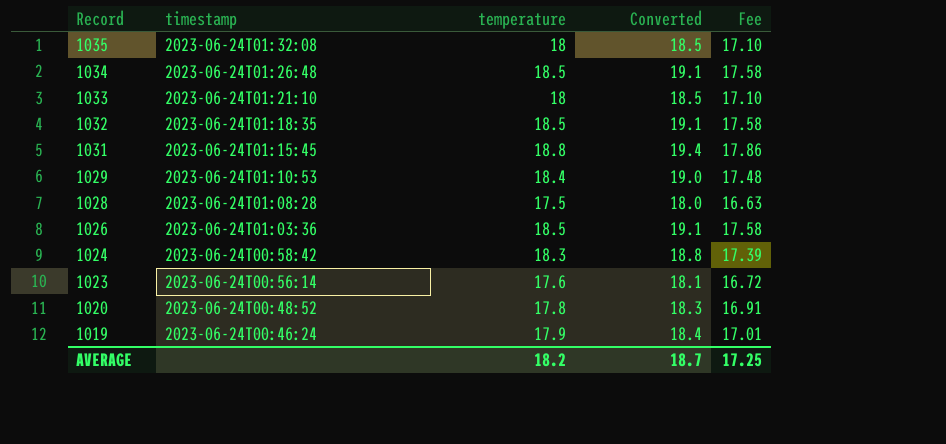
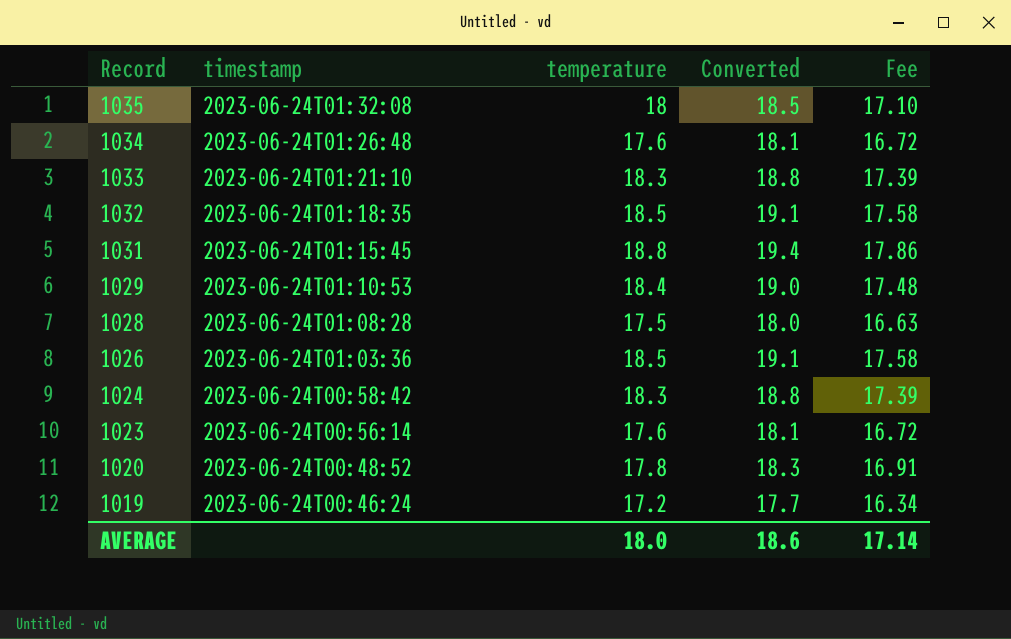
1034 | temperature: 18.5 -> 17.6
1034 | Converted: 19.1 -> 18.1
1034 | Fee: 17.58 -> 16.72
1033 | temperature: 18 -> 18.3
1033 | Converted: 18.5 -> 18.8
1033 | Fee: 17.10 -> 17.39
1019 | temperature: 17.9 -> 17.2
1019 | Converted: 18.4 -> 17.7
1019 | Fee: 17.01 -> 16.34
AVERAGE | temperature: 18.2 -> 18.0
AVERAGE | Converted: 18.7 -> 18.6
AVERAGE | Fee: 17.25 -> 17.14

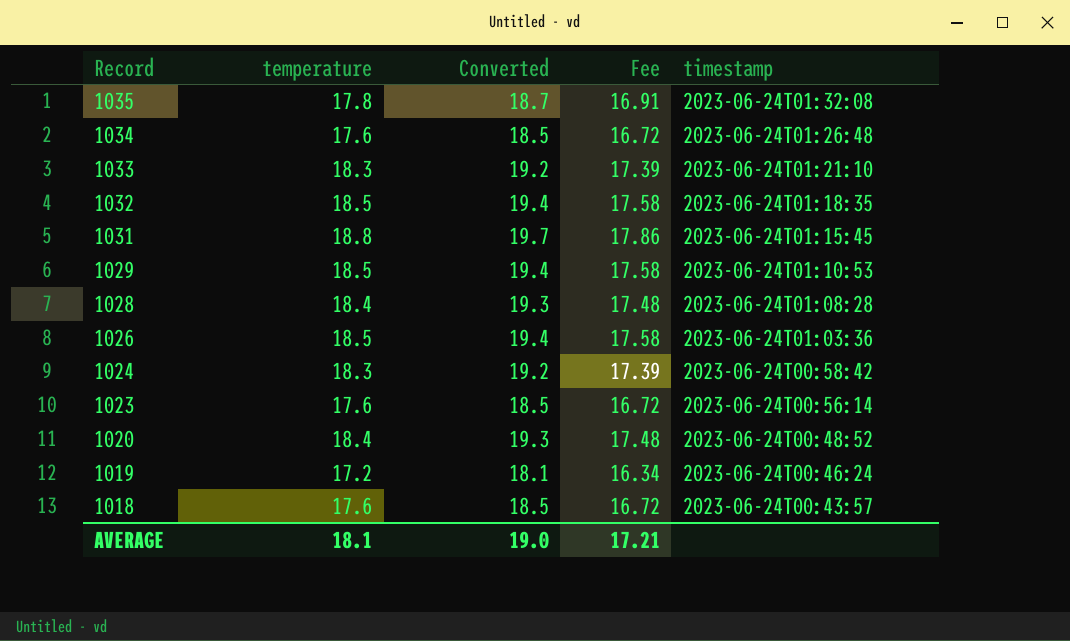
column Converted | formula: [temperature] * 1.03 -> [temperature] * 1.05
column timestamp | position: 2 -> 5
1035 | temperature: 18 -> 17.8
1035 | Fee: 17.10 -> 16.91
1029 | temperature: 18.4 -> 18.5
1029 | Fee: 17.48 -> 17.58
1028 | temperature: 17.5 -> 18.4
1028 | Fee: 16.63 -> 17.48
1020 | temperature: 17.8 -> 18.4
1020 | Fee: 16.91 -> 17.48
row 1018: none -> 17.6 | 18.5 | 16.72 | 2023-06-24T00:43:57
AVERAGE | temperature: 18.0 -> 18.1
AVERAGE | Converted: 18.6 -> 19.0
AVERAGE | Fee: 17.14 -> 17.21

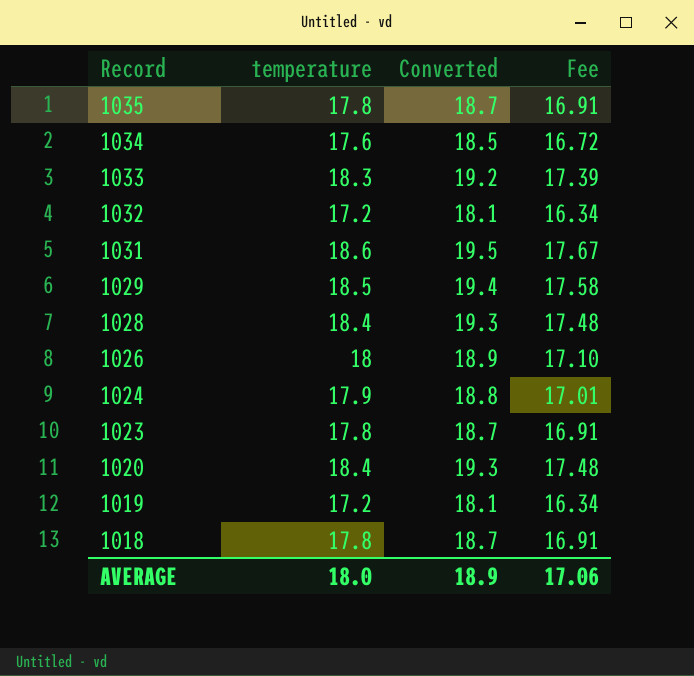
column timestamp | position: 5 -> none
1032 | temperature: 18.5 -> 17.2
1032 | Converted: 19.4 -> 18.1
1032 | Fee: 17.58 -> 16.34
1031 | temperature: 18.8 -> 18.6
1031 | Converted: 19.7 -> 19.5
1031 | Fee: 17.86 -> 17.67
1026 | temperature: 18.5 -> 18
1026 | Converted: 19.4 -> 18.9
1026 | Fee: 17.58 -> 17.10
1024 | temperature: 18.3 -> 17.9
1024 | Converted: 19.2 -> 18.8
1024 | Fee: 17.39 -> 17.01
1023 | temperature: 17.6 -> 17.8
1023 | Converted: 18.5 -> 18.7
1023 | Fee: 16.72 -> 16.91
1018 | temperature: 17.6 -> 17.8
1018 | Converted: 18.5 -> 18.7
1018 | Fee: 16.72 -> 16.91
AVERAGE | temperature: 18.1 -> 18.0
AVERAGE | Converted: 19.0 -> 18.9
AVERAGE | Fee: 17.21 -> 17.06

